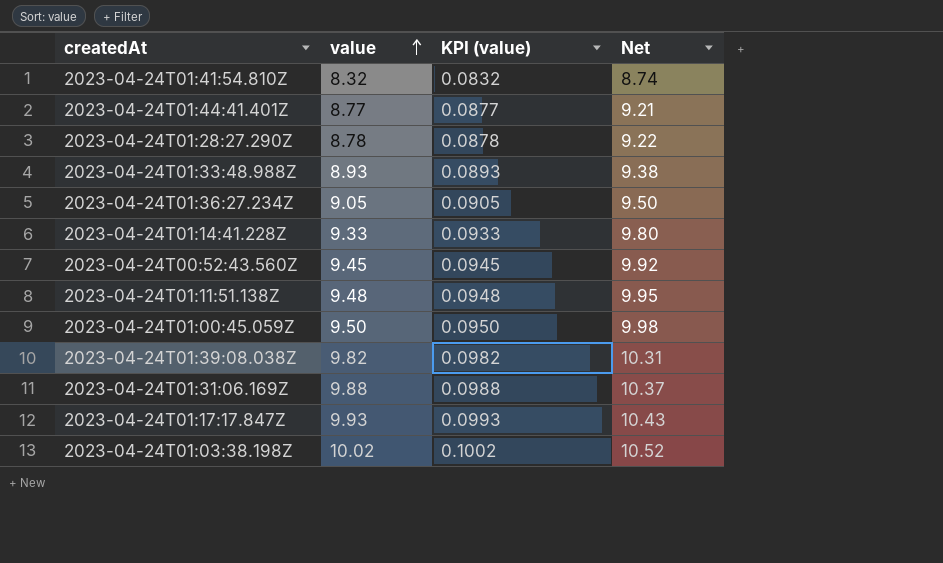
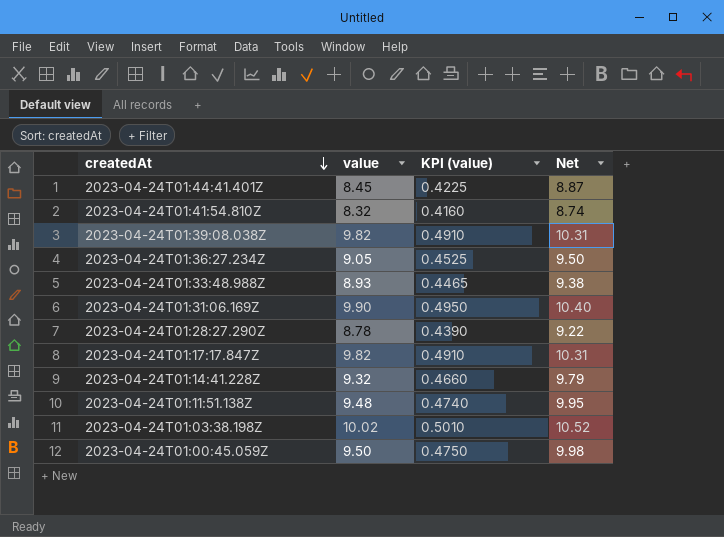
row order: value ascending -> createdAt descending
column KPI (value) | formula: [value] * 0.01 -> [value] * 0.05
row 2023-04-24T00:52:43.560Z: 9.45 | 0.0945 | 9.92 -> none
2023-04-24T01:44:41.401Z | value: 8.77 -> 8.45
2023-04-24T01:44:41.401Z | Net: 9.21 -> 8.87
2023-04-24T01:31:06.169Z | value: 9.88 -> 9.90
2023-04-24T01:31:06.169Z | Net: 10.37 -> 10.40
2023-04-24T01:17:17.847Z | value: 9.93 -> 9.82
2023-04-24T01:17:17.847Z | Net: 10.43 -> 10.31
2023-04-24T01:14:41.228Z | value: 9.33 -> 9.32
2023-04-24T01:14:41.228Z | Net: 9.80 -> 9.79

